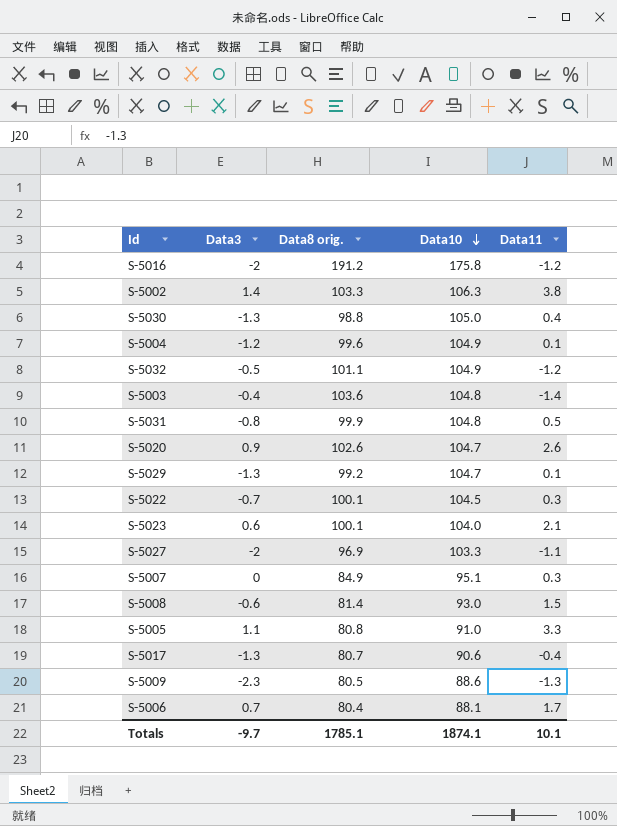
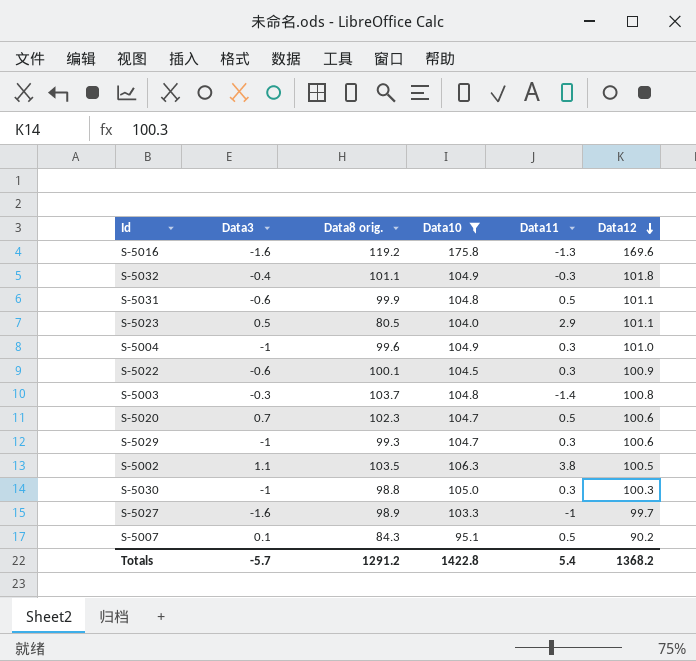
filter: none -> Data10 >= 95.1
row order: Data10 descending -> Data12 descending
column Data12 | position: none -> 6
S-5016 | Data3: -2 -> -1.6
S-5016 | Data8 orig.: 191.2 -> 119.2
S-5016 | Data11: -1.2 -> -1.3
S-5032 | Data3: -0.5 -> -0.4
S-5032 | Data11: -1.2 -> -0.3
S-5031 | Data3: -0.8 -> -0.6
S-5023 | Data3: 0.6 -> 0.5
S-5023 | Data8 orig.: 100.1 -> 80.5
S-5023 | Data11: 2.1 -> 2.9
S-5004 | Data3: -1.2 -> -1
S-5004 | Data11: 0.1 -> 0.3
S-5022 | Data3: -0.7 -> -0.6
S-5003 | Data3: -0.4 -> -0.3
S-5003 | Data8 orig.: 103.6 -> 103.7
S-5020 | Data3: 0.9 -> 0.7
S-5020 | Data8 orig.: 102.6 -> 102.3
S-5020 | Data11: 2.6 -> 0.5
S-5029 | Data3: -1.3 -> -1
S-5029 | Data8 orig.: 99.2 -> 99.3
S-5029 | Data11: 0.1 -> 0.3
S-5002 | Data3: 1.4 -> 1.1
S-5002 | Data8 orig.: 103.3 -> 103.5
S-5030 | Data3: -1.3 -> -1
S-5030 | Data11: 0.4 -> 0.3
S-5027 | Data3: -2 -> -1.6
S-5027 | Data8 orig.: 96.9 -> 98.9
S-5027 | Data11: -1.1 -> -1
S-5007 | Data3: 0 -> 0.1
S-5007 | Data8 orig.: 84.9 -> 84.3
S-5007 | Data11: 0.3 -> 0.5
Totals | Data3: -9.7 -> -5.7
Totals | Data8 orig.: 1785.1 -> 1291.2
Totals | Data10: 1874.1 -> 1422.8
Totals | Data11: 10.1 -> 5.4

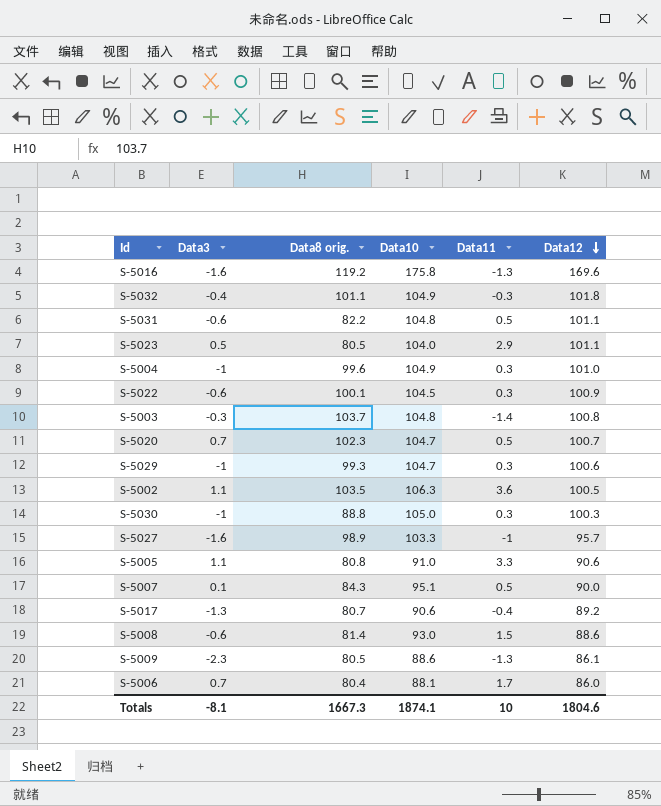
filter: Data10 >= 95.1 -> none
S-5031 | Data8 orig.: 99.9 -> 82.2
S-5020 | Data12: 100.6 -> 100.7
S-5002 | Data11: 3.8 -> 3.6
S-5030 | Data8 orig.: 98.8 -> 88.8
S-5027 | Data12: 99.7 -> 95.7
S-5007 | Data12: 90.2 -> 90.0
Totals | Data3: -5.7 -> -8.1
Totals | Data8 orig.: 1291.2 -> 1667.3
Totals | Data10: 1422.8 -> 1874.1
Totals | Data11: 5.4 -> 10
Totals | Data12: 1368.2 -> 1804.6

